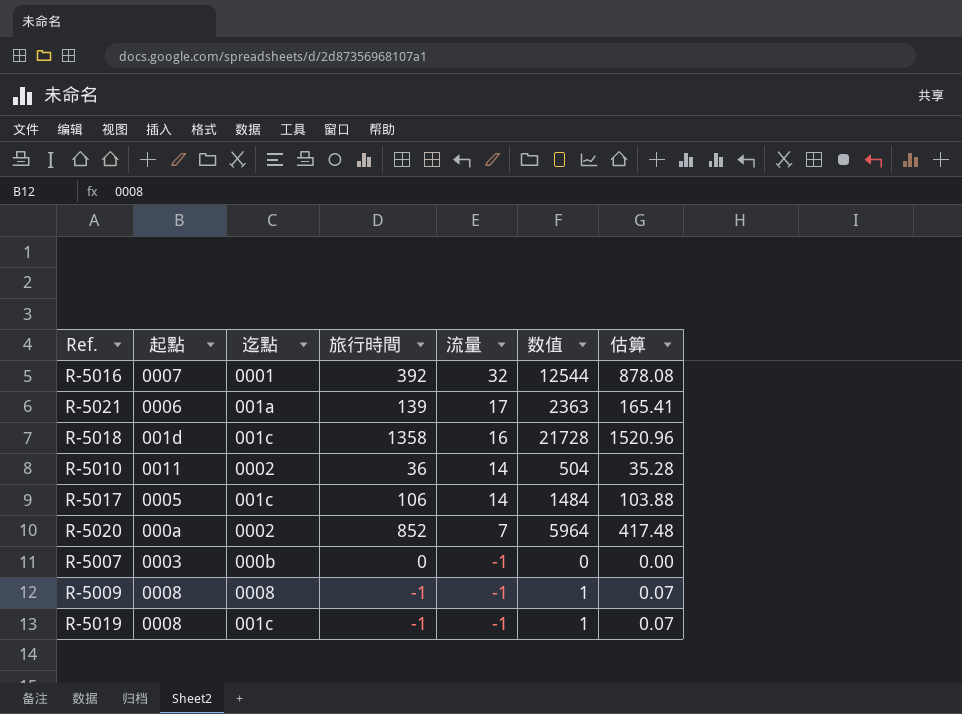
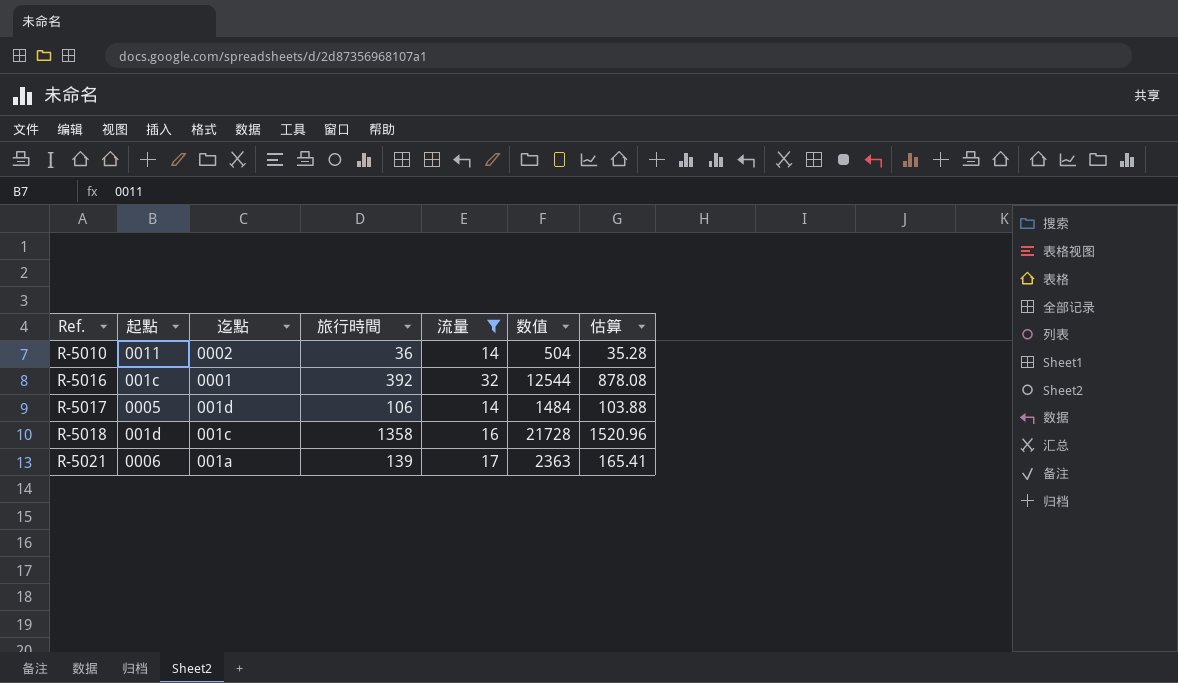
filter: none -> 流量 >= 14
row order: 流量 descending -> Ref. ascending
R-5016 | 起點: 0007 -> 001c
R-5017 | 迄點: 001c -> 001d

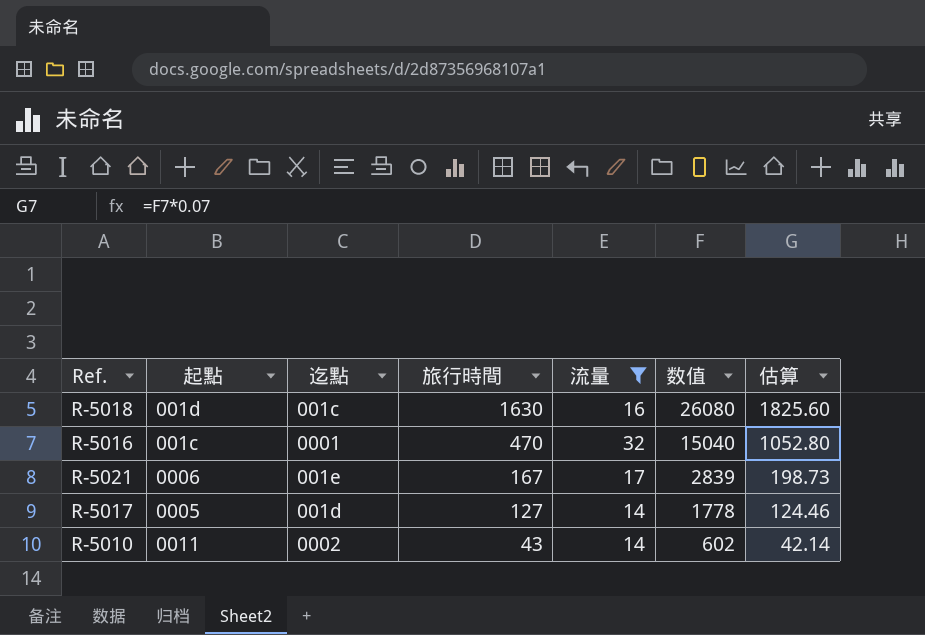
row order: Ref. ascending -> 旅行時間 descending
R-5018 | 旅行時間: 1358 -> 1630
R-5018 | 数值: 21728 -> 26080
R-5018 | 估算: 1520.96 -> 1825.60
R-5016 | 旅行時間: 392 -> 470
R-5016 | 数值: 12544 -> 15040
R-5016 | 估算: 878.08 -> 1052.80
R-5021 | 迄點: 001a -> 001e
R-5021 | 旅行時間: 139 -> 167
R-5021 | 数值: 2363 -> 2839
R-5021 | 估算: 165.41 -> 198.73
R-5017 | 旅行時間: 106 -> 127
R-5017 | 数值: 1484 -> 1778
R-5017 | 估算: 103.88 -> 124.46
R-5010 | 旅行時間: 36 -> 43
R-5010 | 数值: 504 -> 602
R-5010 | 估算: 35.28 -> 42.14

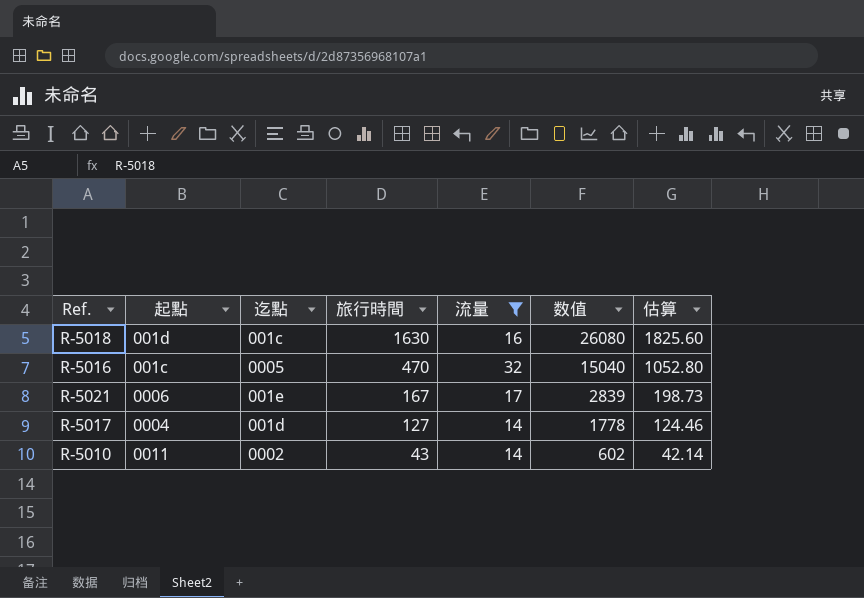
R-5016 | 迄點: 0001 -> 0005
R-5017 | 起點: 0005 -> 0004

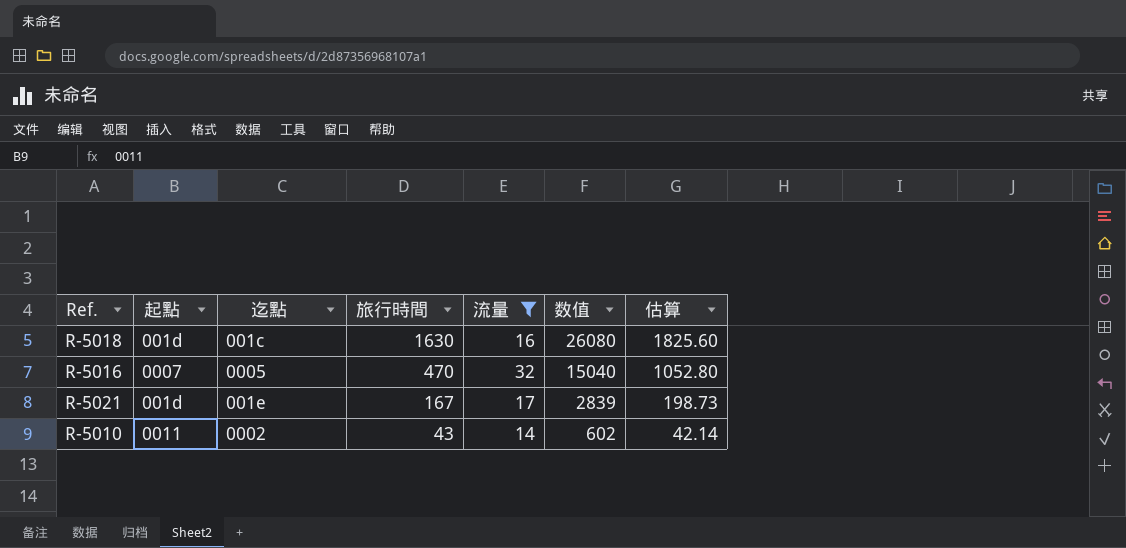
row R-5017: 0004 | 001d | 127 | 14 | 1778 | 124.46 -> none
R-5016 | 起點: 001c -> 0007
R-5021 | 起點: 0006 -> 001d

